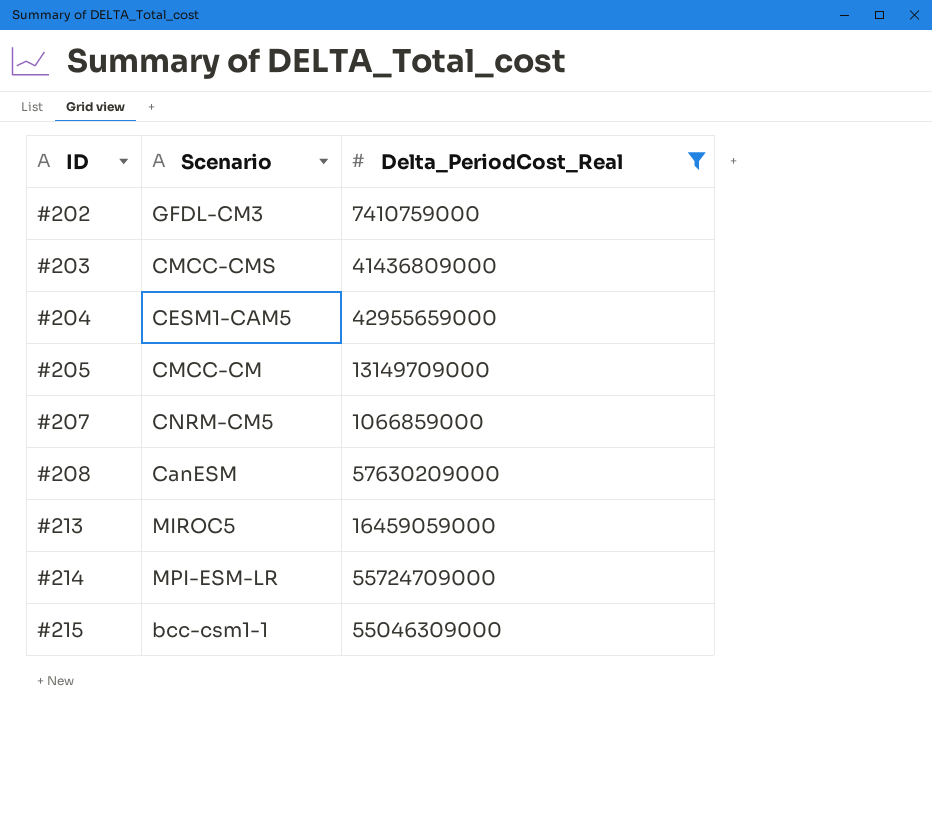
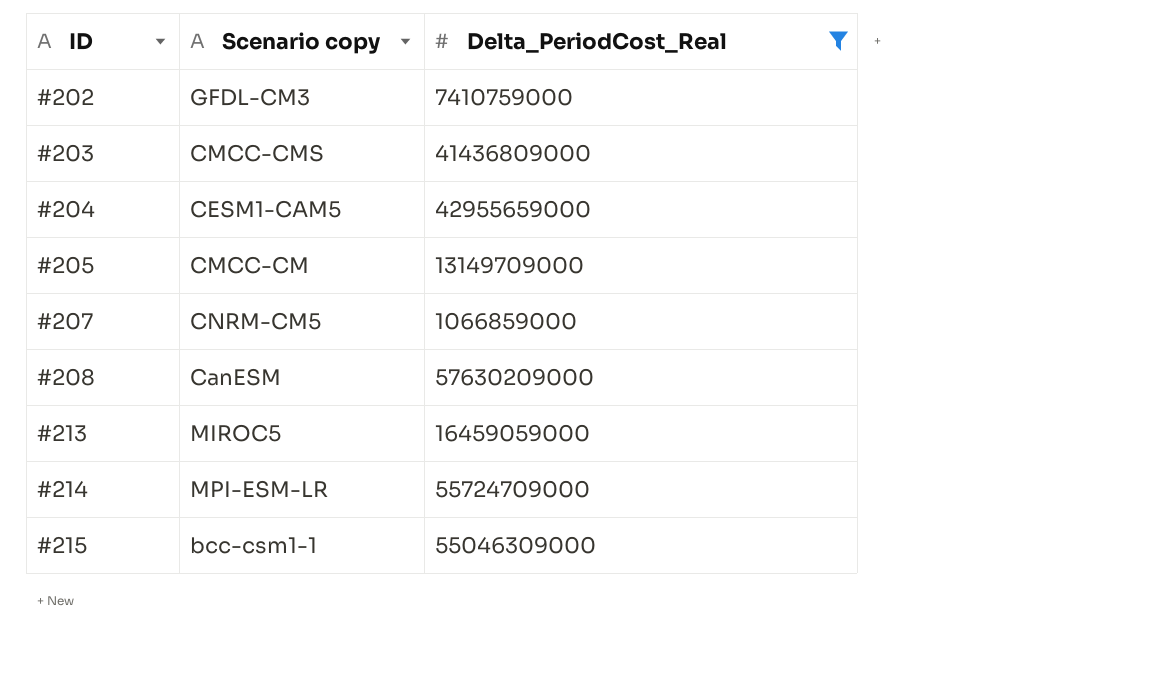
column name: Scenario -> Scenario copy

